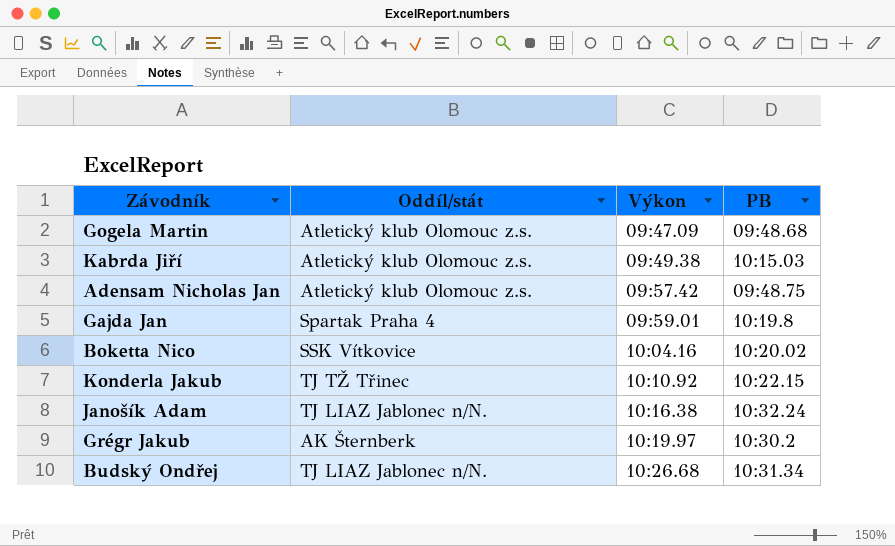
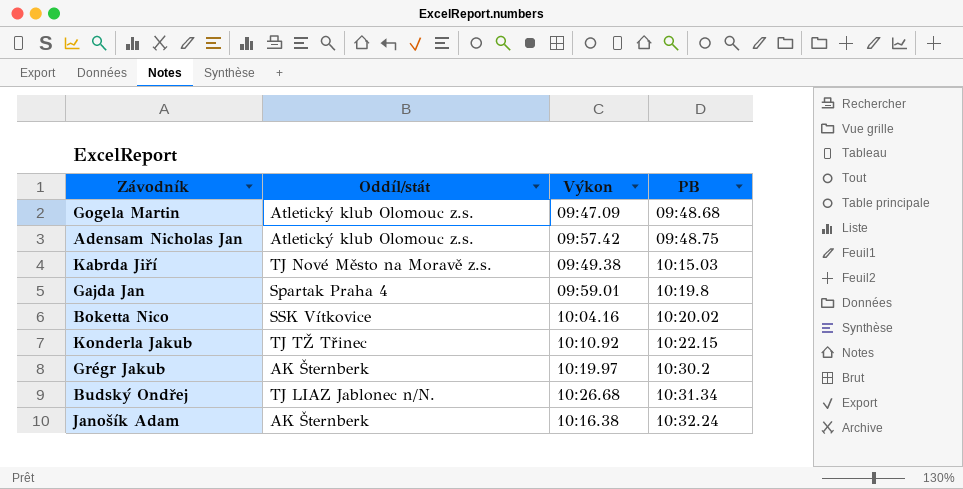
row order: Výkon ascending -> PB ascending
Kabrda Jiří | Oddíl/stát: Atletický klub Olomouc z.s. -> TJ Nové Město na Moravě z.s.
Janošík Adam | Oddíl/stát: TJ LIAZ Jablonec n/N. -> AK Šternberk

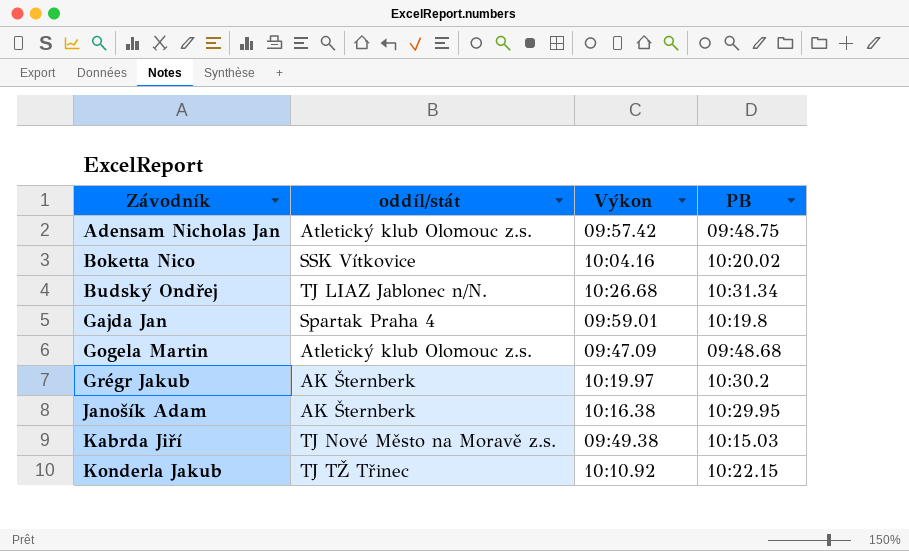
row order: PB ascending -> Závodník ascending
column name: Oddíl/stát -> oddíl/stát
Janošík Adam | PB: 10:32.24 -> 10:29.95

